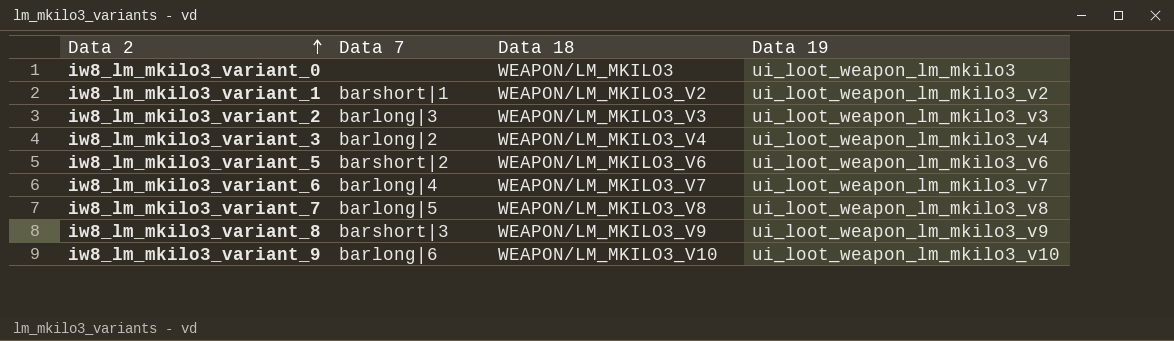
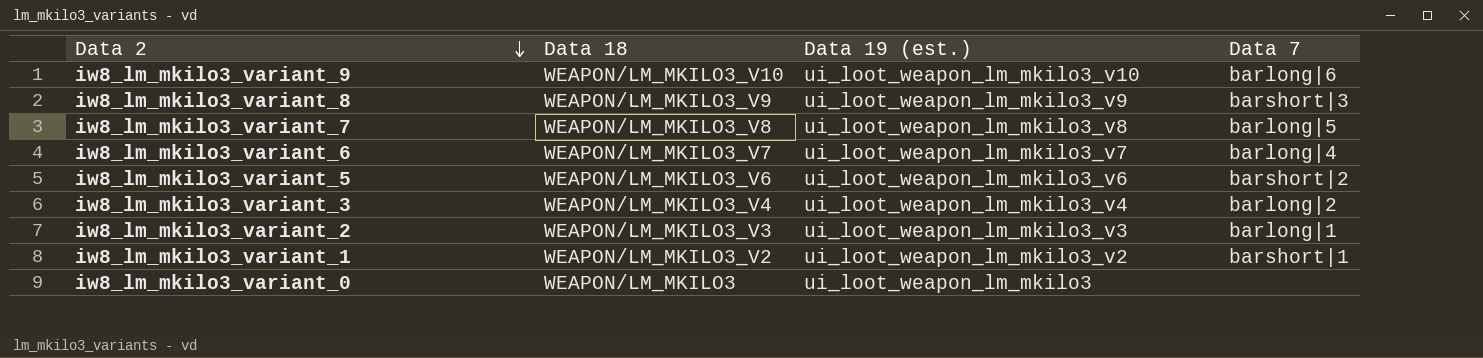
row order: Data 2 ascending -> Data 2 descending
column name: Data 19 -> Data 19 (est.)
column Data 7 | position: 2 -> 4
iw8_lm_mkilo3_variant_2 | Data 7: barlong|3 -> barlong|1

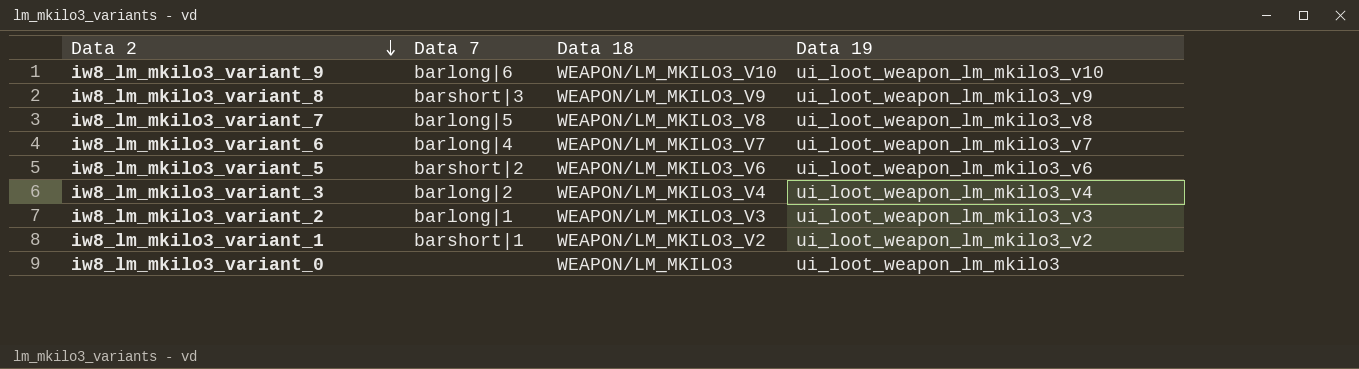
column Data 7 | position: 4 -> 2
column name: Data 19 (est.) -> Data 19

